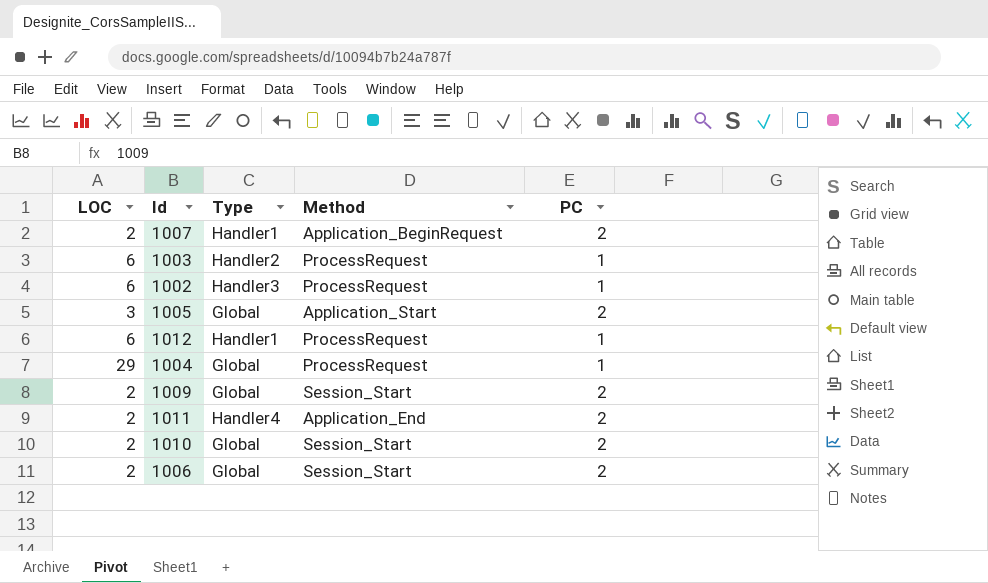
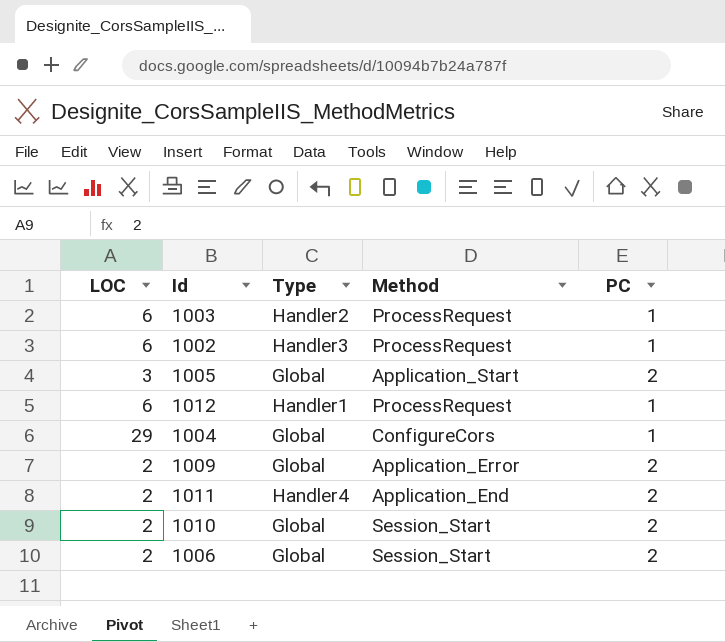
row 1007: 2 | Handler1 | Application_BeginRequest | 2 -> none
1004 | Method: ProcessRequest -> ConfigureCors
1009 | Method: Session_Start -> Application_Error

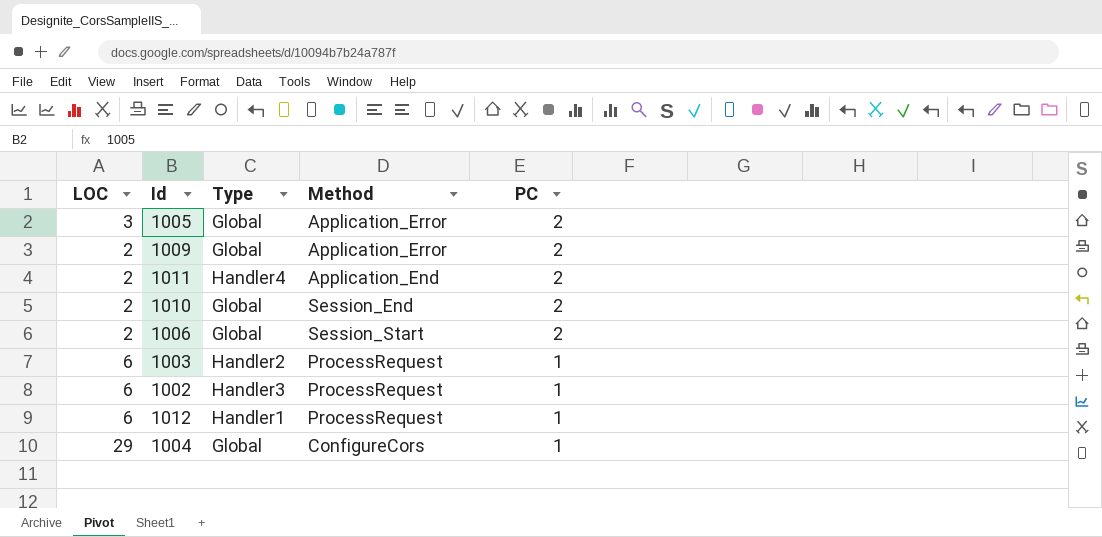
row order: none -> PC descending
1005 | Method: Application_Start -> Application_Error
1010 | Method: Session_Start -> Session_End

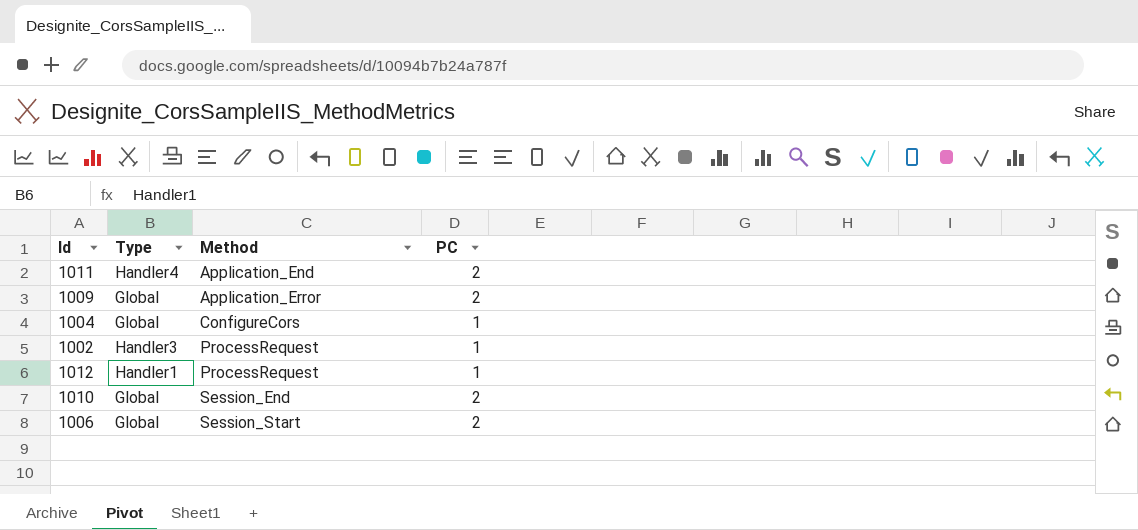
row order: PC descending -> Method ascending
column LOC | position: 1 -> none
row 1005: 3 | Global | Application_Error | 2 -> none
row 1003: 6 | Handler2 | ProcessRequest | 1 -> none

